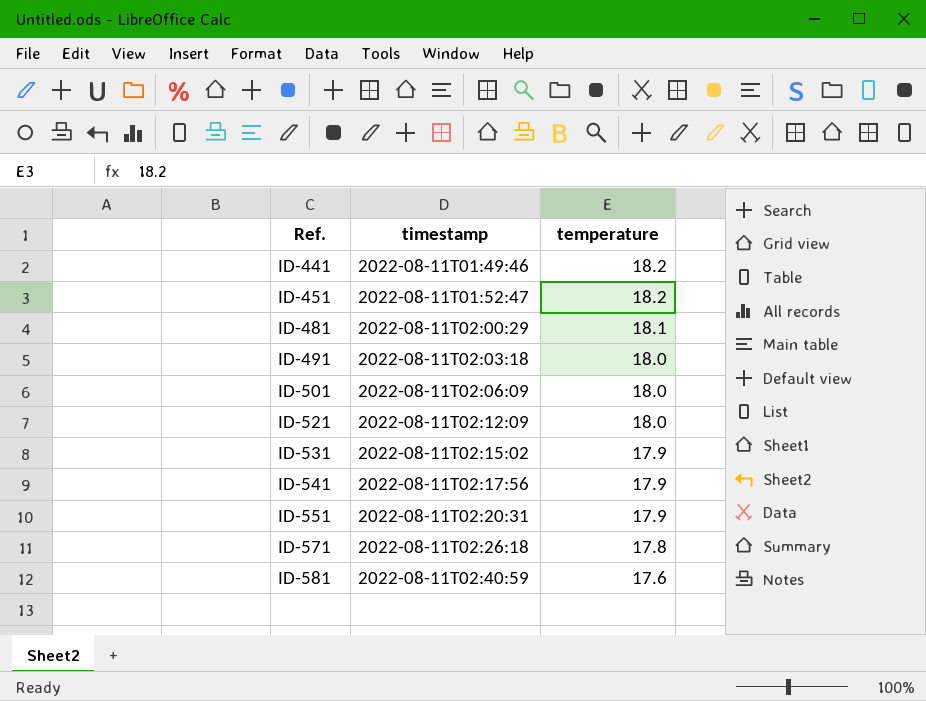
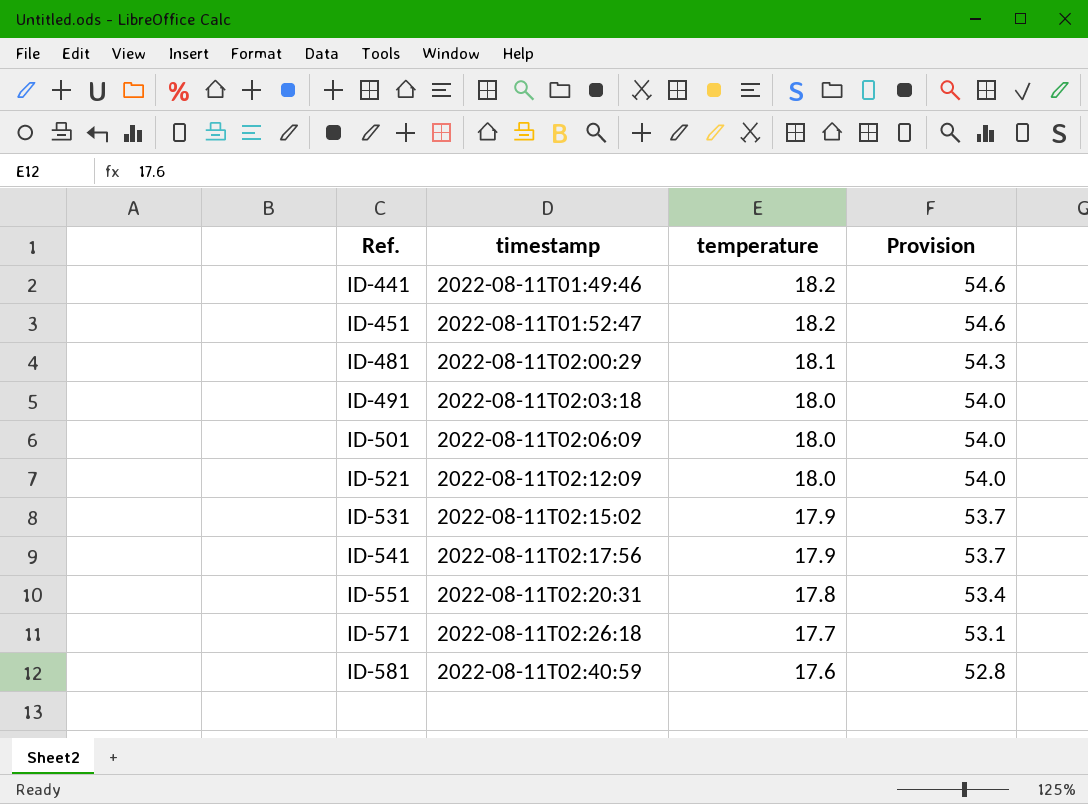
column Provision | formula: none -> [temperature] * 3
ID-551 | temperature: 17.9 -> 17.8
ID-571 | temperature: 17.8 -> 17.7

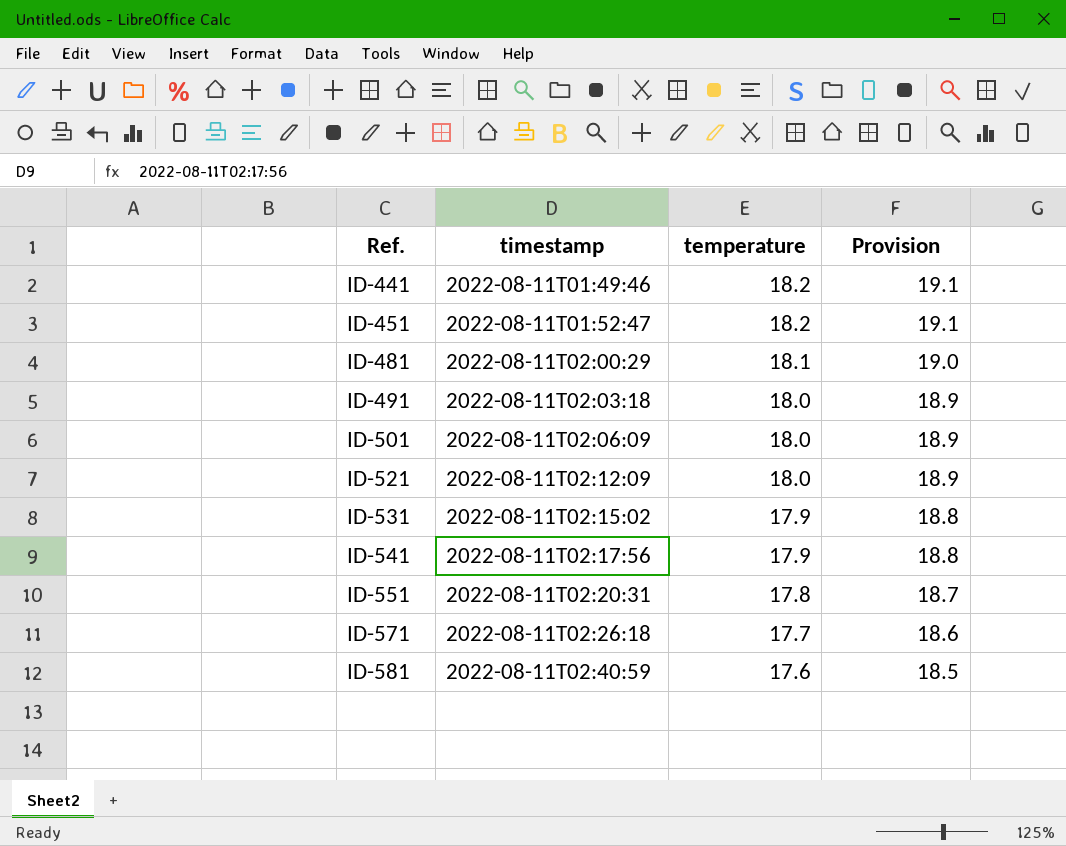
column Provision | formula: [temperature] * 3 -> [temperature] * 1.05

